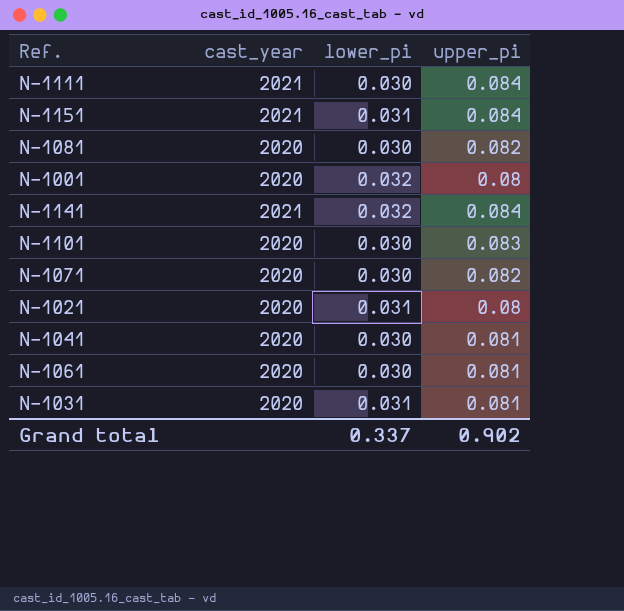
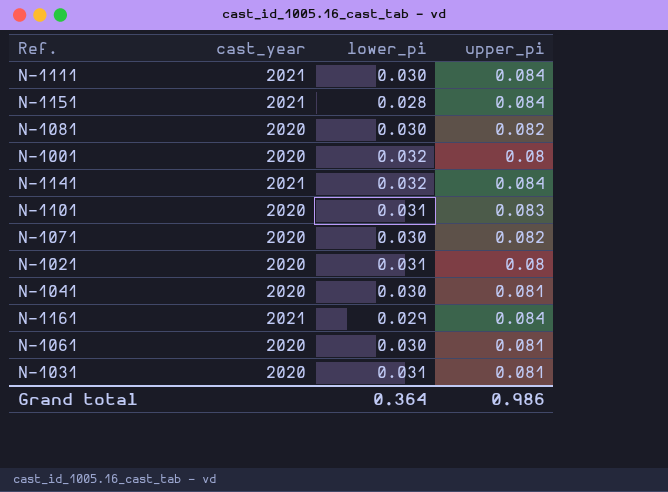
N-1151 | lower_pi: 0.031 -> 0.028
N-1101 | lower_pi: 0.030 -> 0.031
row N-1161: none -> 2021 | 0.029 | 0.084
Grand total | lower_pi: 0.337 -> 0.364
Grand total | upper_pi: 0.902 -> 0.986

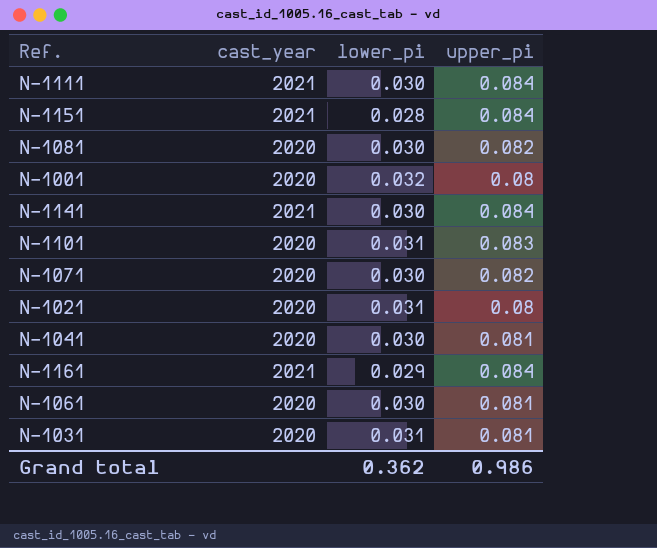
N-1141 | lower_pi: 0.032 -> 0.030
Grand total | lower_pi: 0.364 -> 0.362

